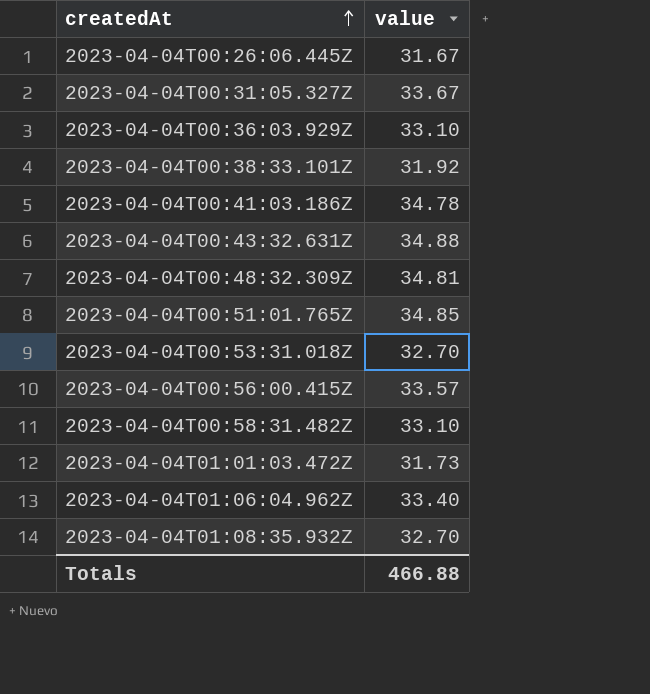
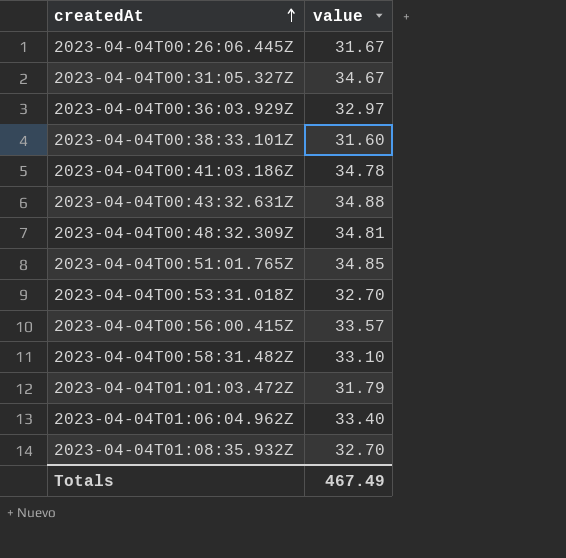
2023-04-04T00:31:05.327Z | value: 33.67 -> 34.67
2023-04-04T00:36:03.929Z | value: 33.10 -> 32.97
2023-04-04T00:38:33.101Z | value: 31.92 -> 31.60
2023-04-04T01:01:03.472Z | value: 31.73 -> 31.79
Totals | value: 466.88 -> 467.49

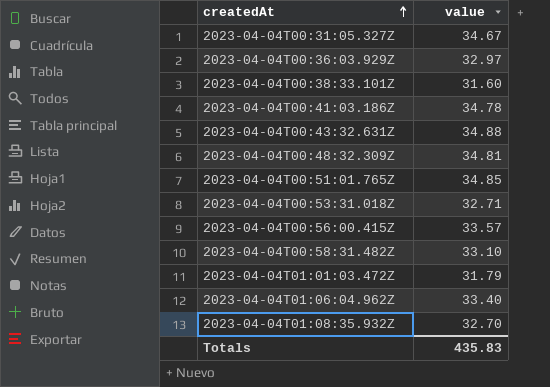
row 2023-04-04T00:26:06.445Z: 31.67 -> none
2023-04-04T00:53:31.018Z | value: 32.70 -> 32.71
Totals | value: 467.49 -> 435.83

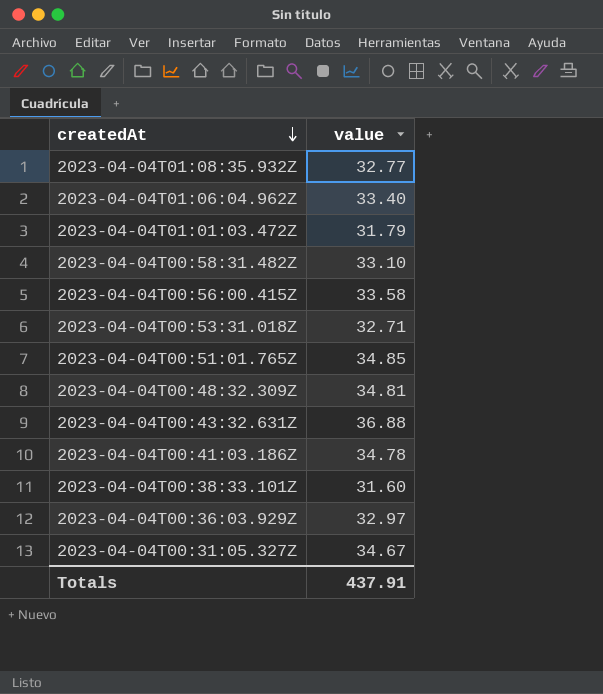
row order: createdAt ascending -> createdAt descending
2023-04-04T01:08:35.932Z | value: 32.70 -> 32.77
2023-04-04T00:56:00.415Z | value: 33.57 -> 33.58
2023-04-04T00:43:32.631Z | value: 34.88 -> 36.88
Totals | value: 435.83 -> 437.91

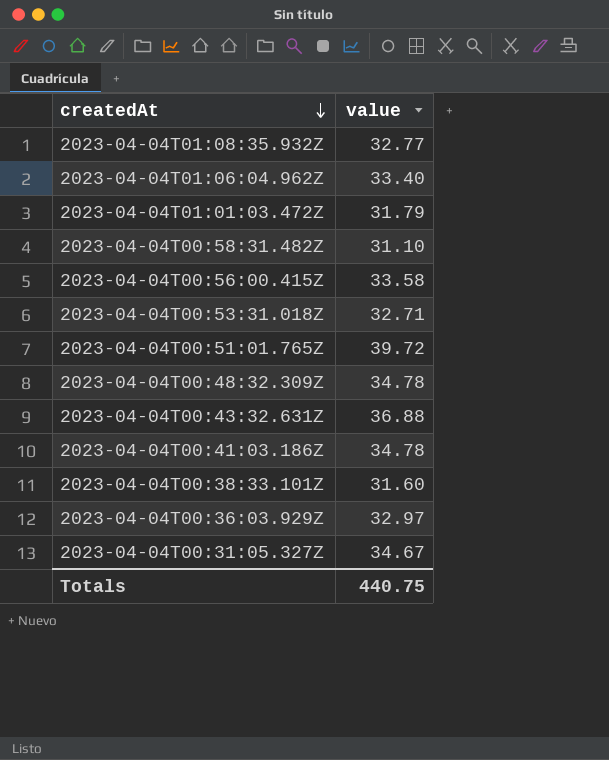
2023-04-04T00:58:31.482Z | value: 33.10 -> 31.10
2023-04-04T00:51:01.765Z | value: 34.85 -> 39.72
2023-04-04T00:48:32.309Z | value: 34.81 -> 34.78
Totals | value: 437.91 -> 440.75

